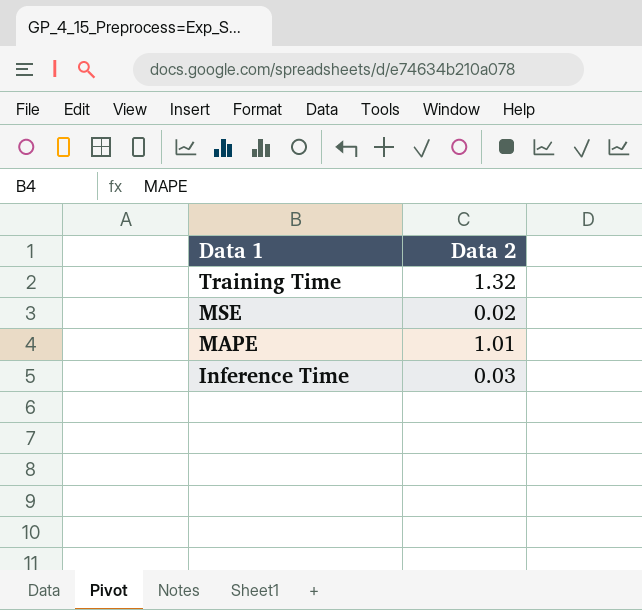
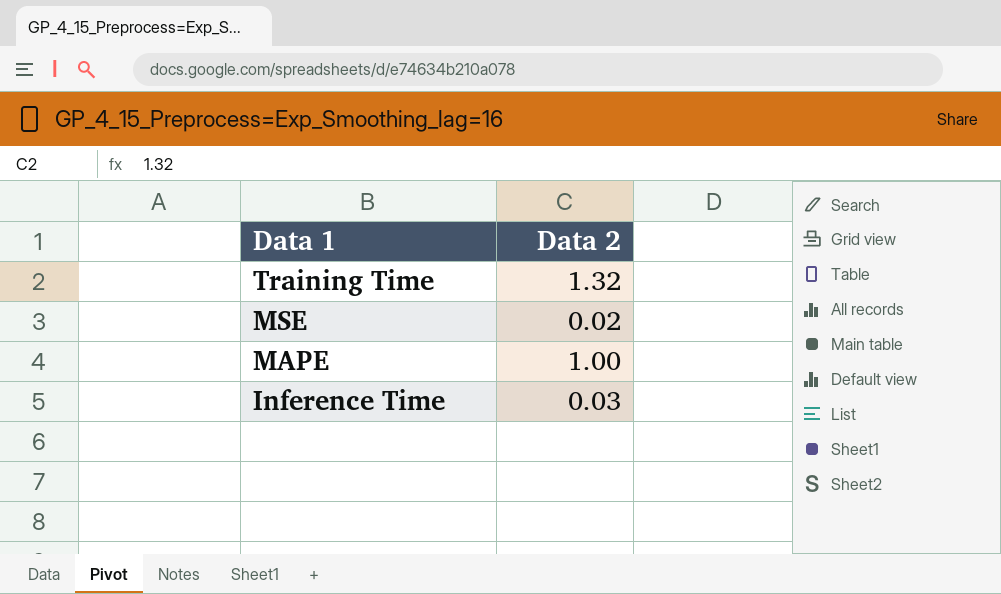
MAPE | Data 2: 1.01 -> 1.00

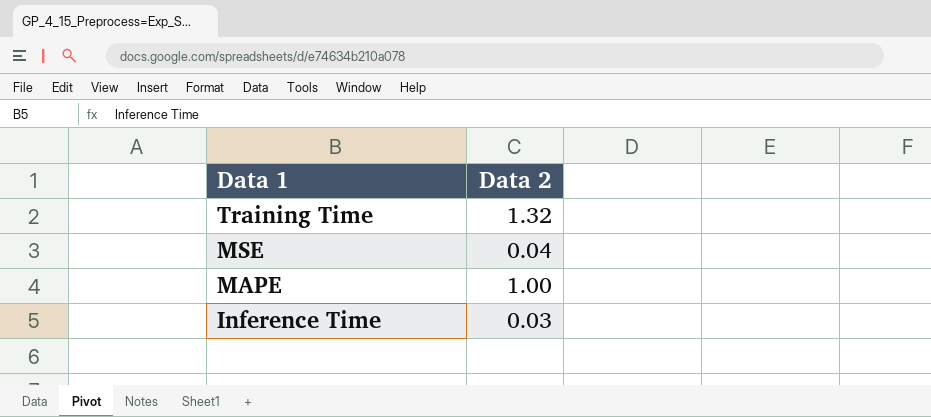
MSE | Data 2: 0.02 -> 0.04

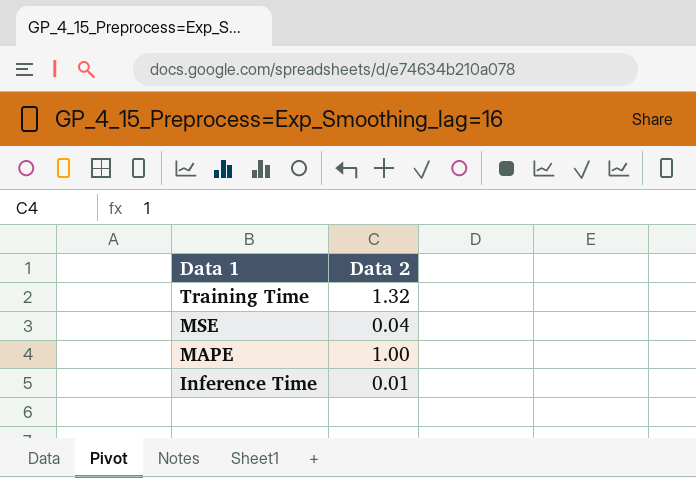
Inference Time | Data 2: 0.03 -> 0.01

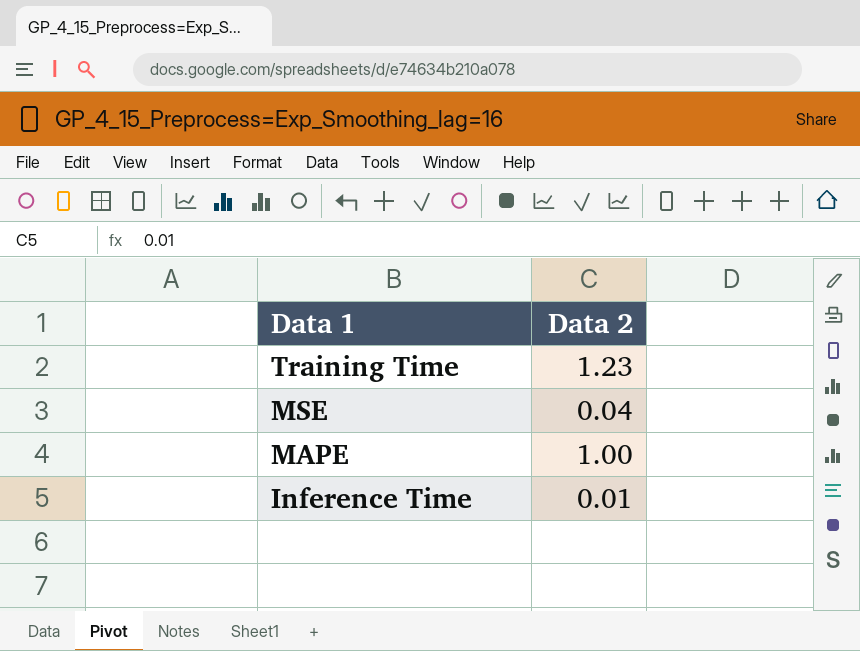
Training Time | Data 2: 1.32 -> 1.23

